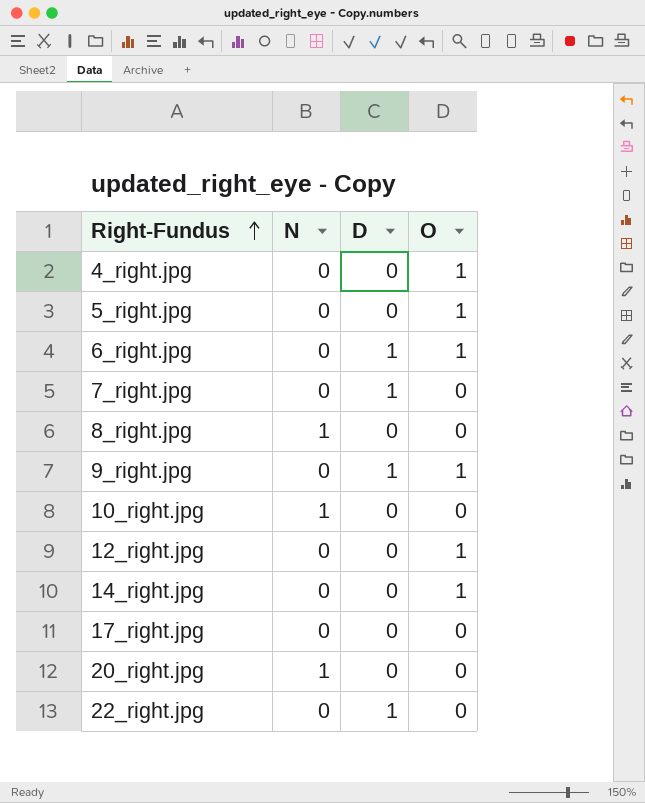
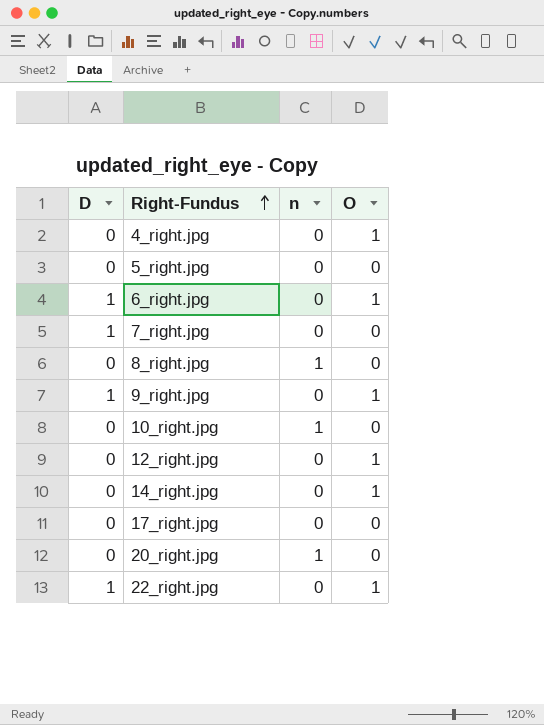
column D | position: 3 -> 1
column name: N -> n
5_right.jpg | O: 1 -> 0
22_right.jpg | O: 0 -> 1

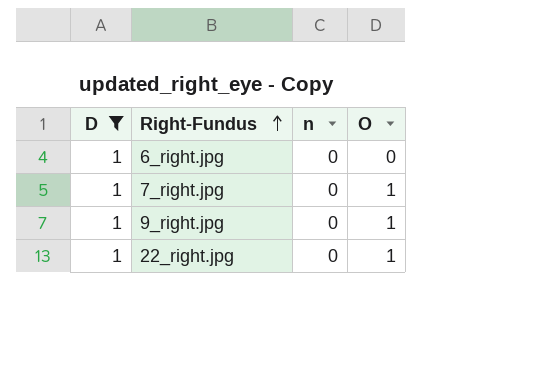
filter: none -> D = 1
6_right.jpg | O: 1 -> 0
7_right.jpg | O: 0 -> 1

